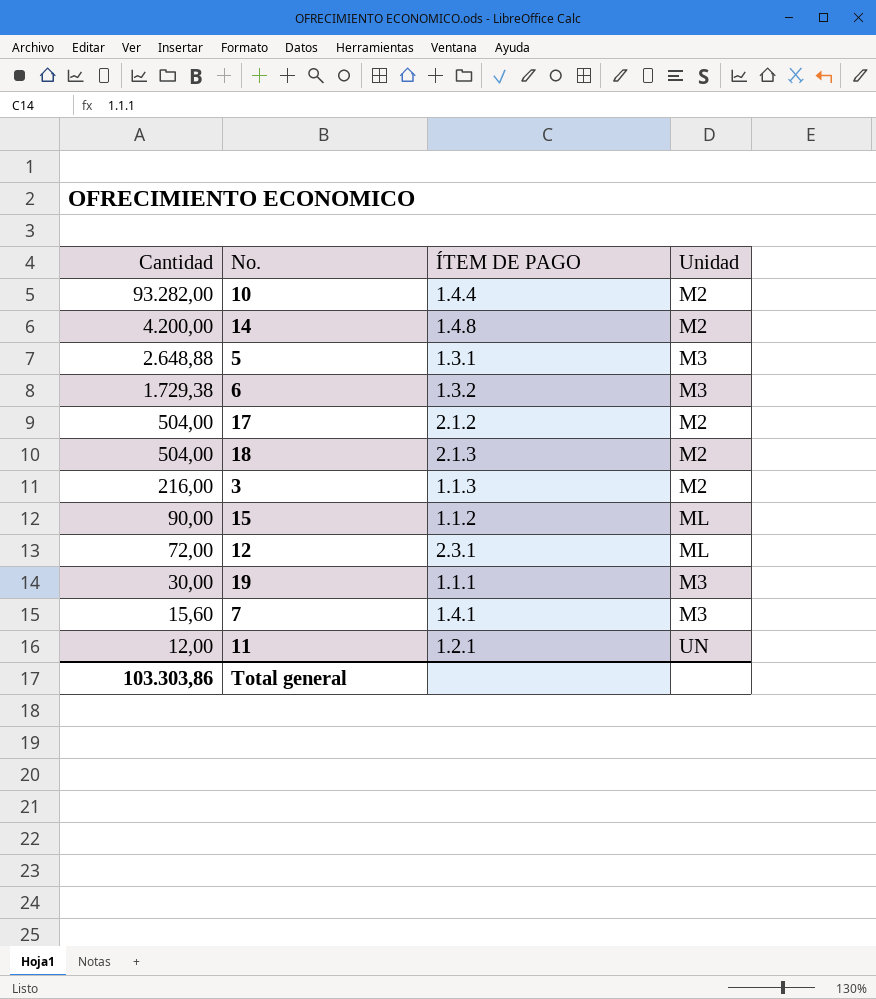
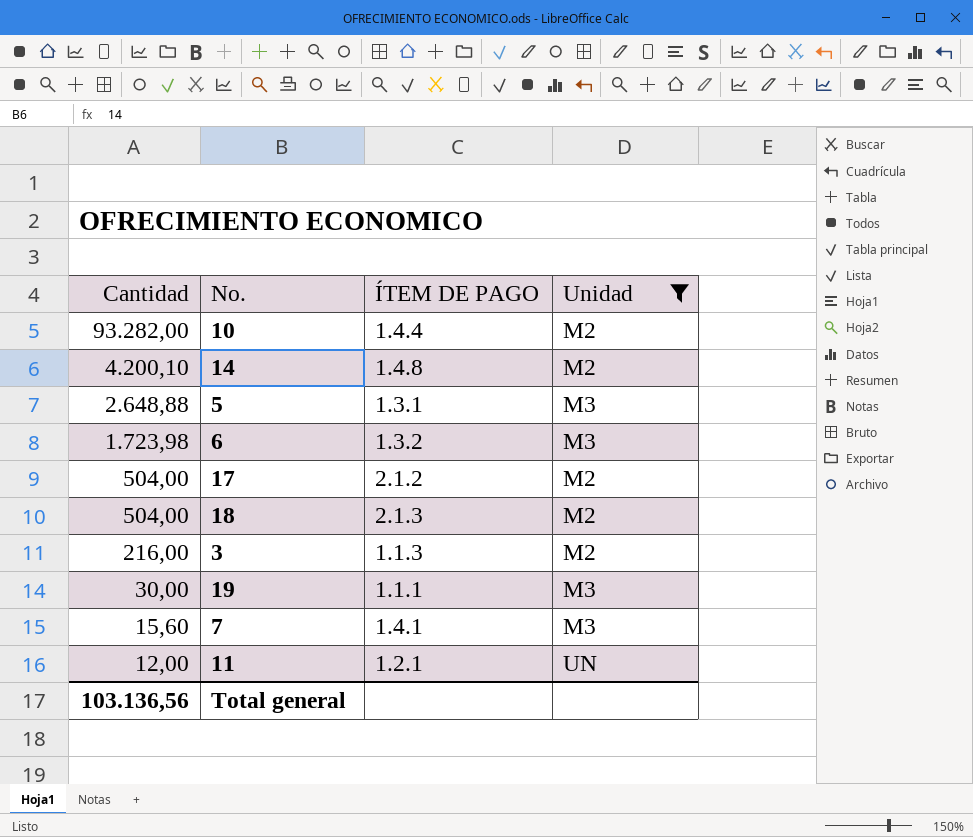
filter: none -> Unidad != ML
14 | Cantidad: 4.200,00 -> 4.200,10
6 | Cantidad: 1.729,38 -> 1.723,98
Total general | Cantidad: 103.303,86 -> 103.136,56

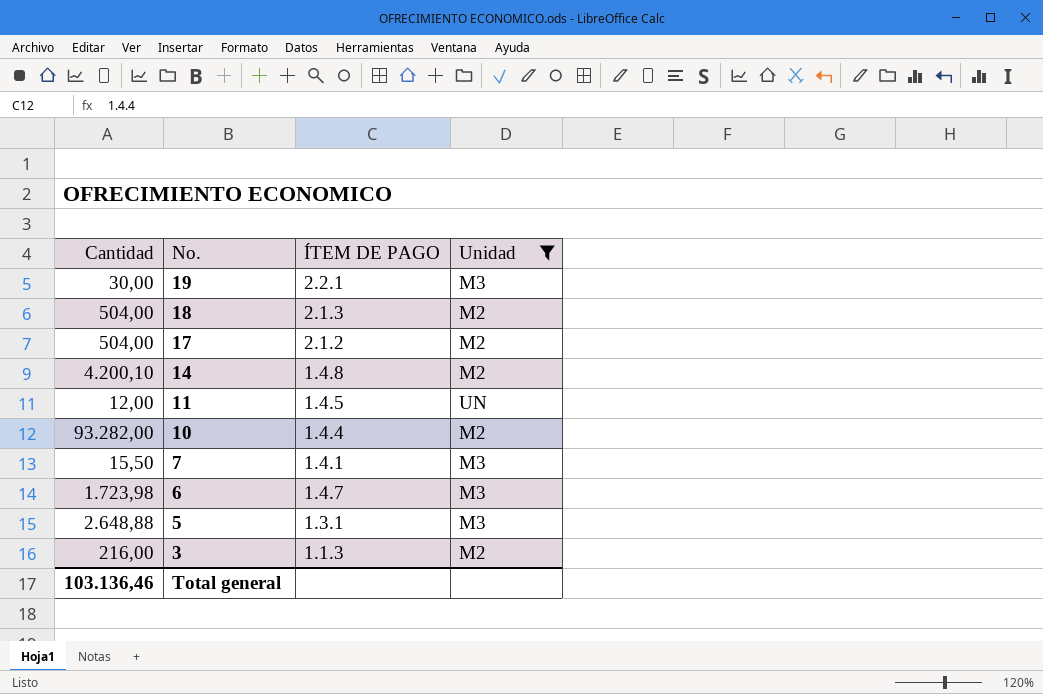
row order: Cantidad descending -> No. descending
19 | ÍTEM DE PAGO: 1.1.1 -> 2.2.1
11 | ÍTEM DE PAGO: 1.2.1 -> 1.4.5
7 | Cantidad: 15,60 -> 15,50
6 | ÍTEM DE PAGO: 1.3.2 -> 1.4.7
Total general | Cantidad: 103.136,56 -> 103.136,46

